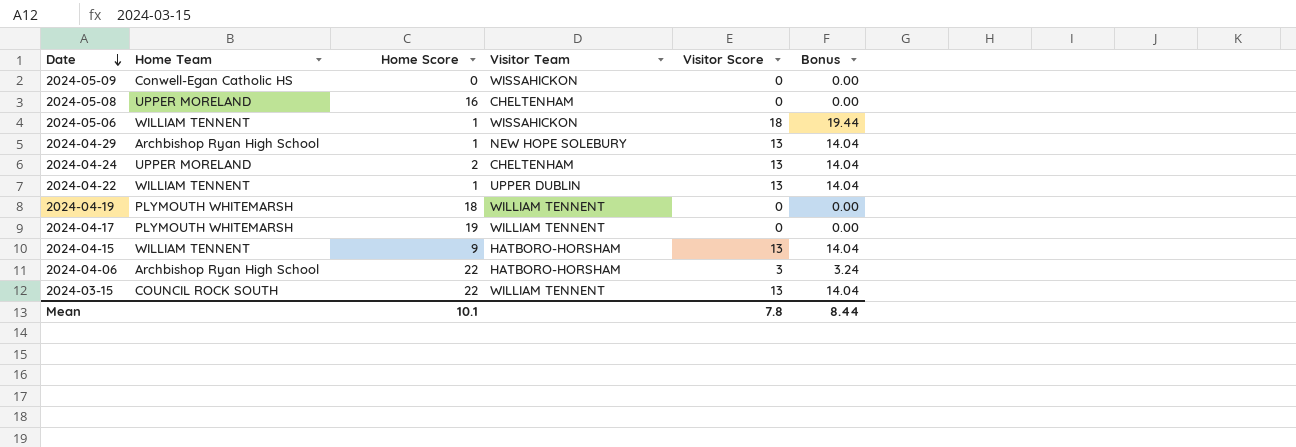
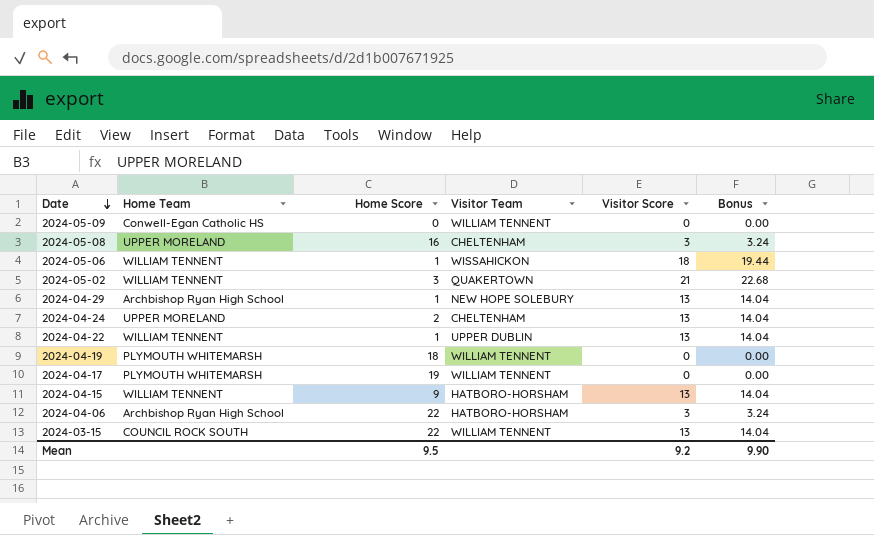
2024-05-09 | Visitor Team: WISSAHICKON -> WILLIAM TENNENT
2024-05-08 | Visitor Score: 0 -> 3
2024-05-08 | Bonus: 0.00 -> 3.24
row 2024-05-02: none -> WILLIAM TENNENT | 3 | QUAKERTOWN | 21 | 22.68
Mean | Home Score: 10.1 -> 9.5
Mean | Visitor Score: 7.8 -> 9.2
Mean | Bonus: 8.44 -> 9.90

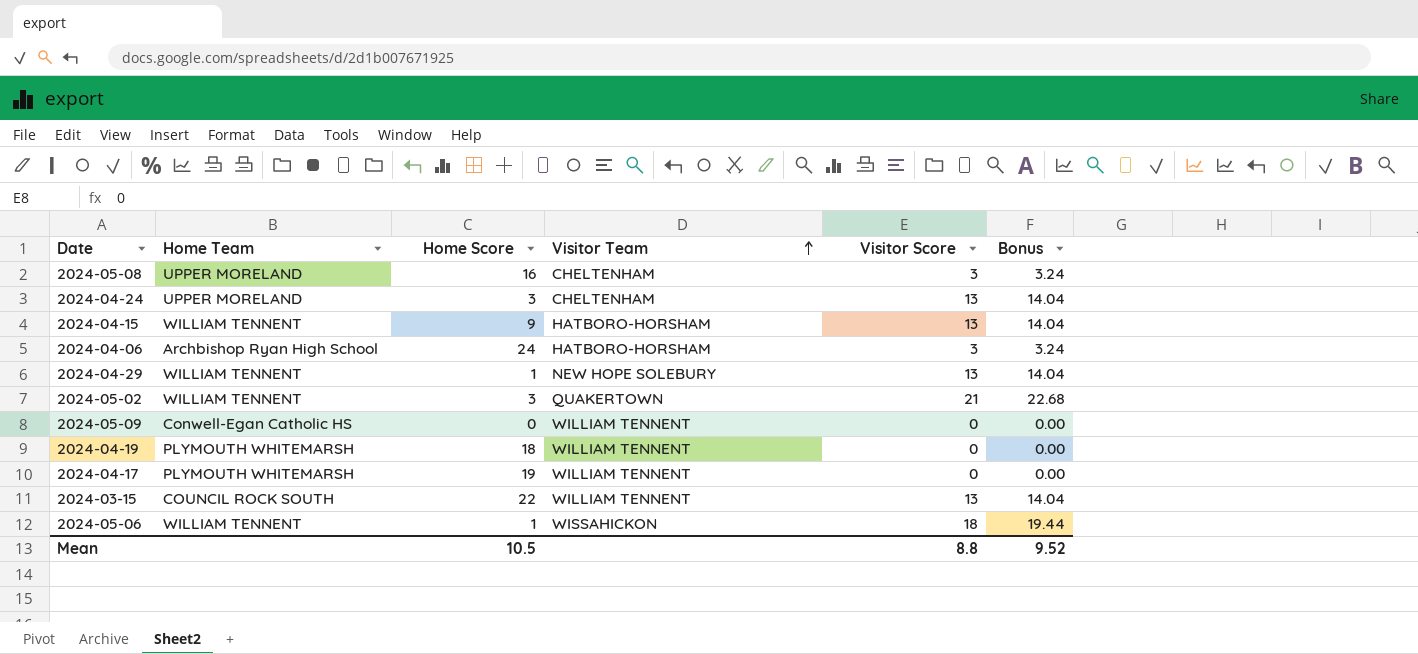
row order: Date descending -> Visitor Team ascending
row 2024-04-22: WILLIAM TENNENT | 1 | UPPER DUBLIN | 13 | 14.04 -> none
2024-04-24 | Home Score: 2 -> 3
2024-04-06 | Home Score: 22 -> 24
2024-04-29 | Home Team: Archbishop Ryan High School -> WILLIAM TENNENT
Mean | Home Score: 9.5 -> 10.5
Mean | Visitor Score: 9.2 -> 8.8
Mean | Bonus: 9.90 -> 9.52

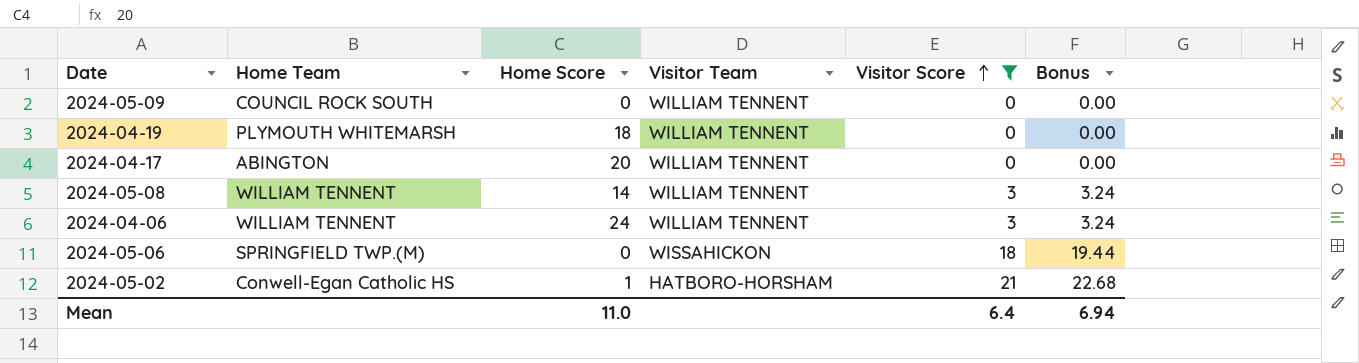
filter: none -> Visitor Score != 13
row order: Visitor Team ascending -> Visitor Score ascending
2024-05-09 | Home Team: Conwell-Egan Catholic HS -> COUNCIL ROCK SOUTH
2024-04-17 | Home Team: PLYMOUTH WHITEMARSH -> ABINGTON
2024-04-17 | Home Score: 19 -> 20
2024-05-08 | Home Team: UPPER MORELAND -> WILLIAM TENNENT
2024-05-08 | Home Score: 16 -> 14
2024-05-08 | Visitor Team: CHELTENHAM -> WILLIAM TENNENT
2024-04-06 | Home Team: Archbishop Ryan High School -> WILLIAM TENNENT
2024-04-06 | Visitor Team: HATBORO-HORSHAM -> WILLIAM TENNENT
2024-05-06 | Home Team: WILLIAM TENNENT -> SPRINGFIELD TWP.(M)
2024-05-06 | Home Score: 1 -> 0
2024-05-02 | Home Team: WILLIAM TENNENT -> Conwell-Egan Catholic HS
2024-05-02 | Home Score: 3 -> 1
2024-05-02 | Visitor Team: QUAKERTOWN -> HATBORO-HORSHAM
Mean | Home Score: 10.5 -> 11.0
Mean | Visitor Score: 8.8 -> 6.4
Mean | Bonus: 9.52 -> 6.94

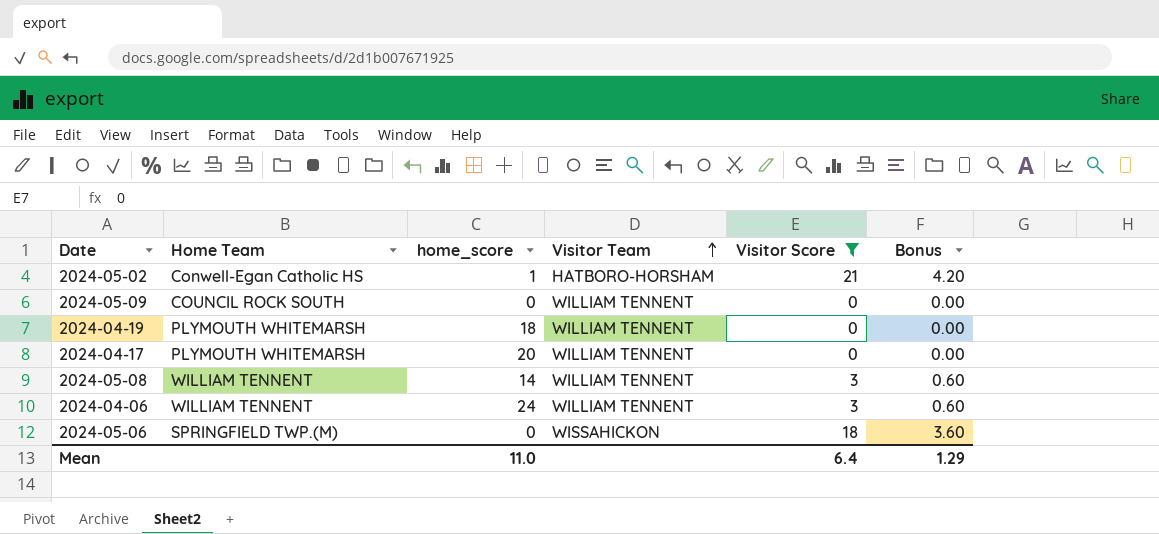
row order: Visitor Score ascending -> Visitor Team ascending
column name: Home Score -> home_score
column Bonus | formula: [Visitor Score] * 1.08 -> [Visitor Score] * 0.2
2024-04-17 | Home Team: ABINGTON -> PLYMOUTH WHITEMARSH
Mean | Bonus: 6.94 -> 1.29

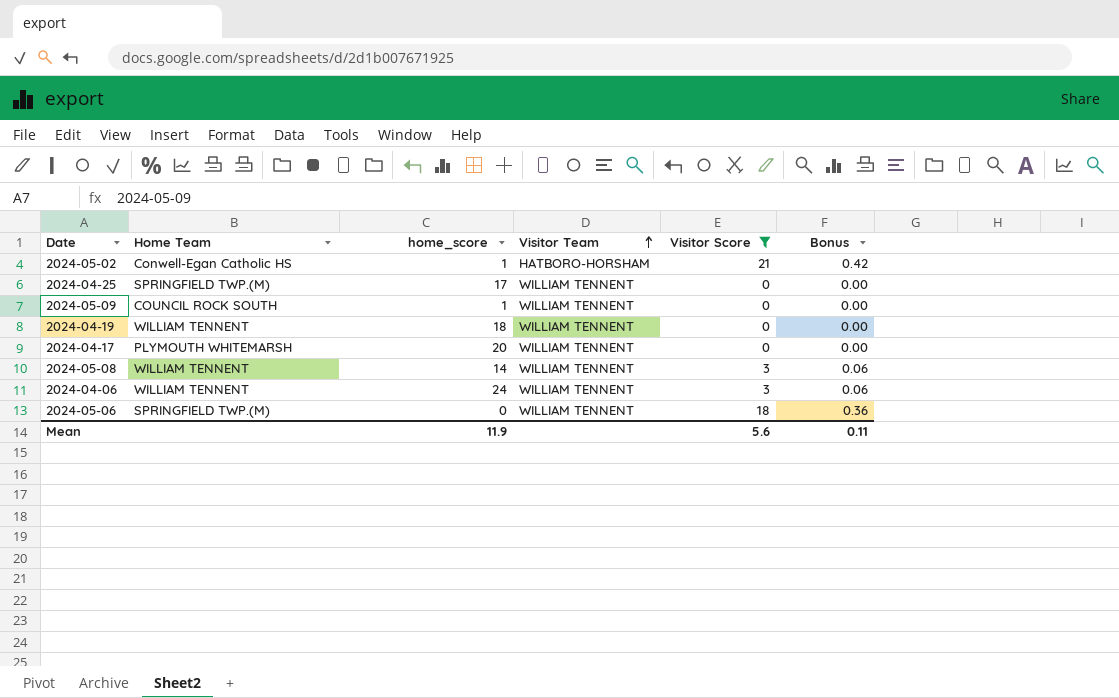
column Bonus | formula: [Visitor Score] * 0.2 -> [Visitor Score] * 0.02
row 2024-04-25: none -> SPRINGFIELD TWP.(M) | 17 | WILLIAM TENNENT | 0 | 0.00
2024-05-09 | home_score: 0 -> 1
2024-04-19 | Home Team: PLYMOUTH WHITEMARSH -> WILLIAM TENNENT
2024-05-06 | Visitor Team: WISSAHICKON -> WILLIAM TENNENT
Mean | home_score: 11.0 -> 11.9
Mean | Visitor Score: 6.4 -> 5.6
Mean | Bonus: 1.29 -> 0.11

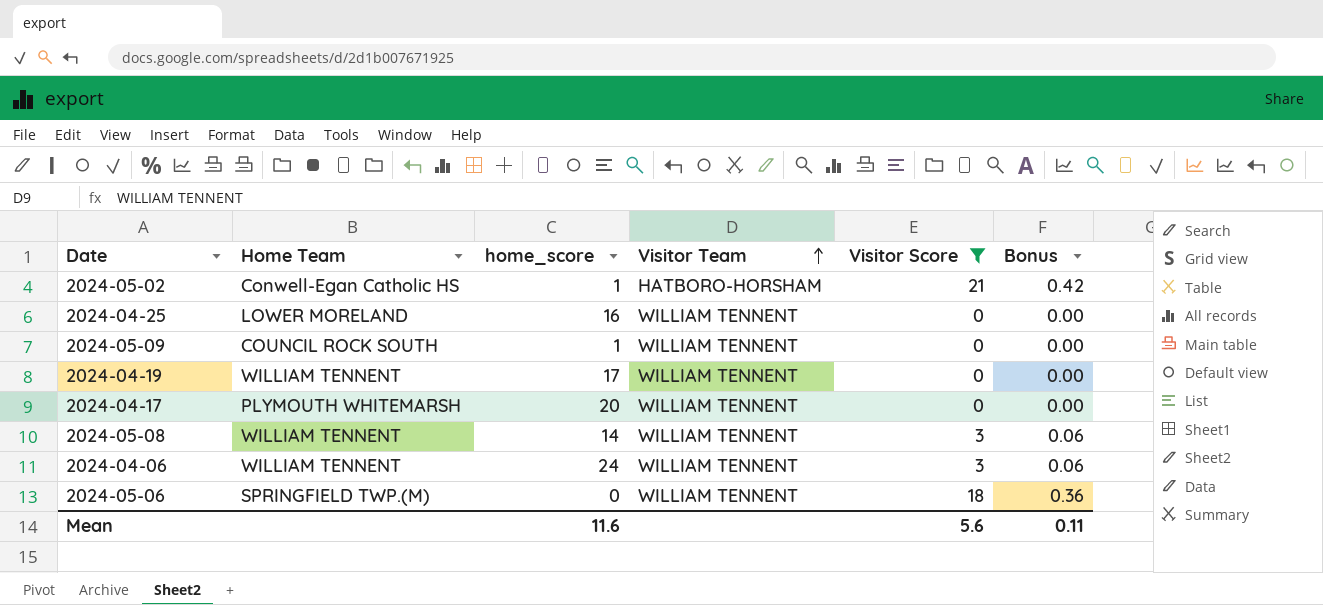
2024-04-25 | Home Team: SPRINGFIELD TWP.(M) -> LOWER MORELAND
2024-04-25 | home_score: 17 -> 16
2024-04-19 | home_score: 18 -> 17
Mean | home_score: 11.9 -> 11.6

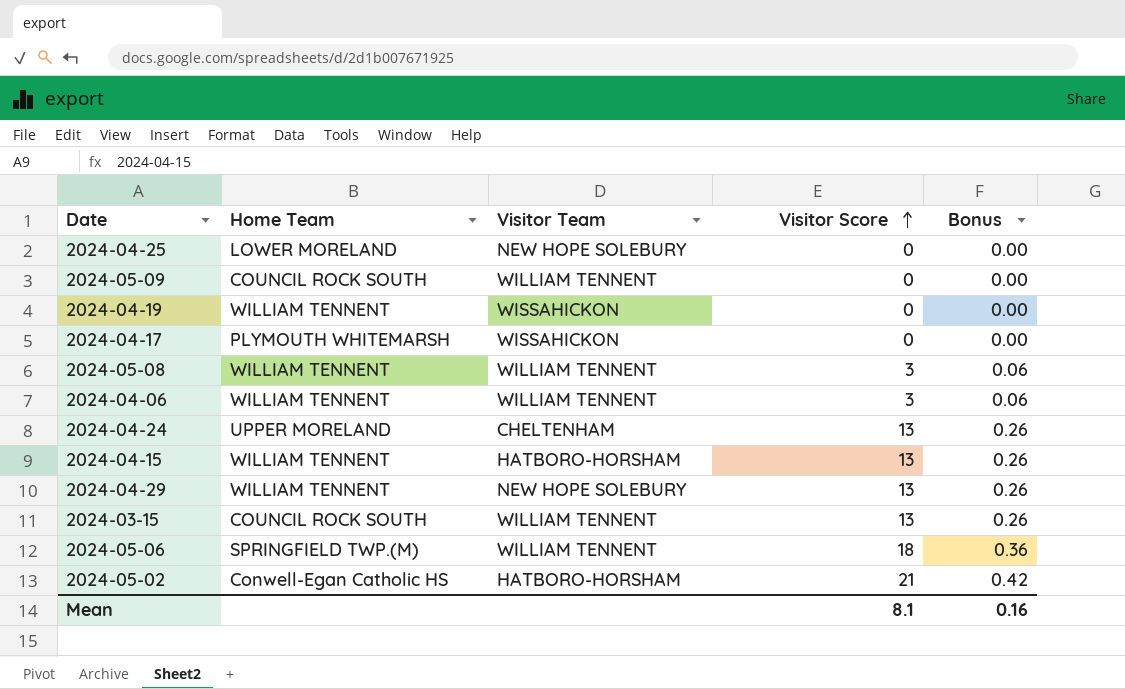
filter: Visitor Score != 13 -> none
row order: Visitor Team ascending -> Visitor Score ascending
column home_score | position: 3 -> none
2024-04-25 | Visitor Team: WILLIAM TENNENT -> NEW HOPE SOLEBURY
2024-04-19 | Visitor Team: WILLIAM TENNENT -> WISSAHICKON
2024-04-17 | Visitor Team: WILLIAM TENNENT -> WISSAHICKON
Mean | Visitor Score: 5.6 -> 8.1
Mean | Bonus: 0.11 -> 0.16

